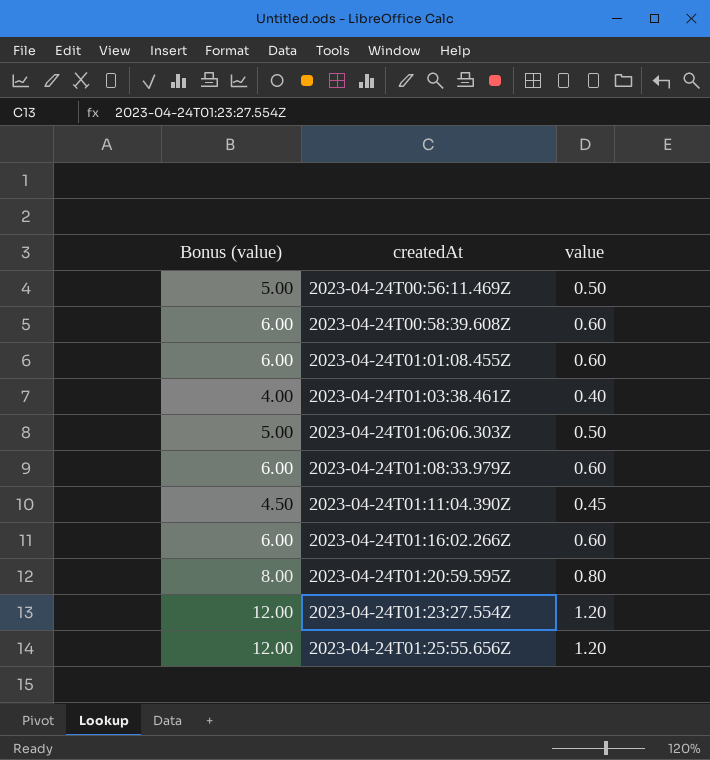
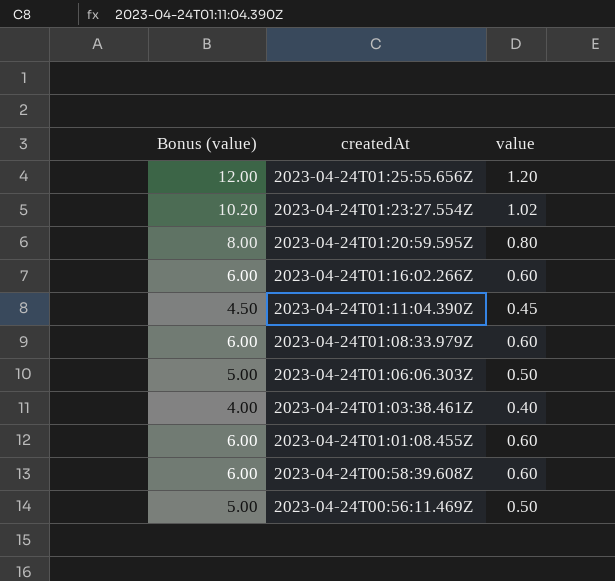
row order: createdAt ascending -> createdAt descending
2023-04-24T01:23:27.554Z | Bonus (value): 12.00 -> 10.20
2023-04-24T01:23:27.554Z | value: 1.20 -> 1.02

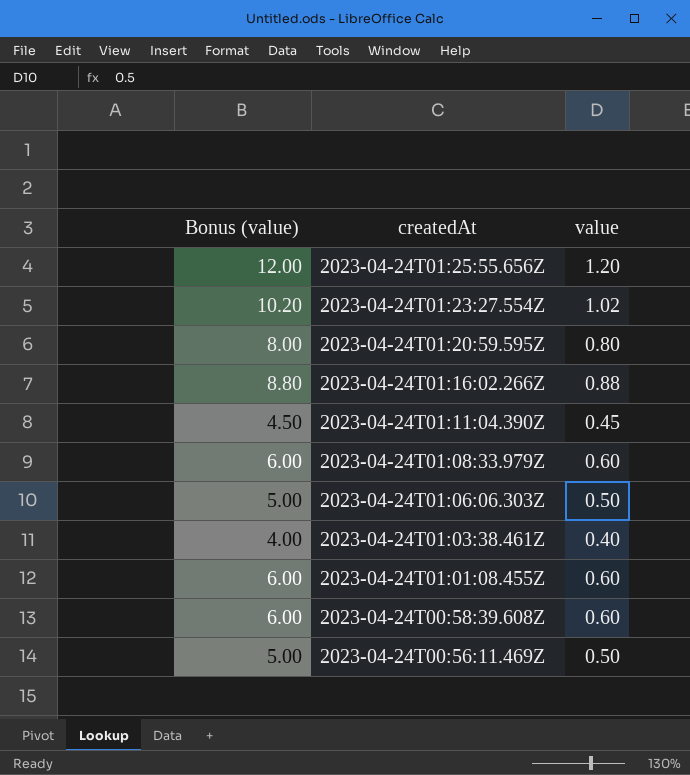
2023-04-24T01:16:02.266Z | Bonus (value): 6.00 -> 8.80
2023-04-24T01:16:02.266Z | value: 0.60 -> 0.88

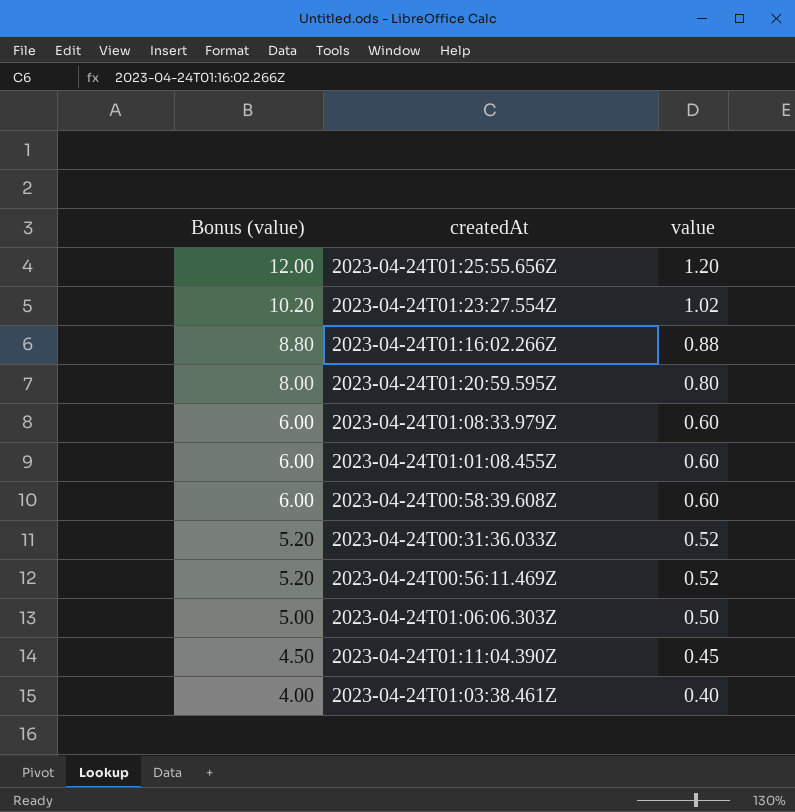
row order: createdAt descending -> Bonus (value) descending
row 2023-04-24T00:31:36.033Z: none -> 5.20 | 0.52
2023-04-24T00:56:11.469Z | Bonus (value): 5.00 -> 5.20
2023-04-24T00:56:11.469Z | value: 0.50 -> 0.52

